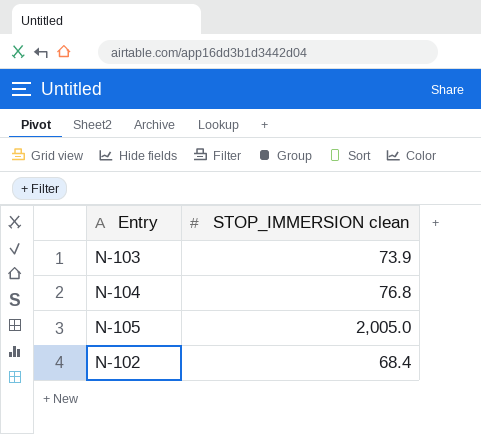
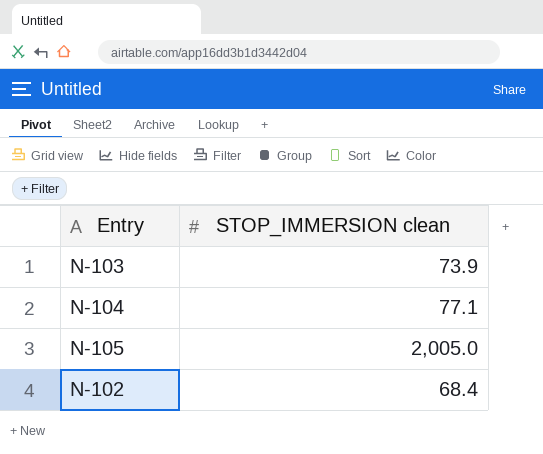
N-104 | STOP_IMMERSION clean: 76.8 -> 77.1

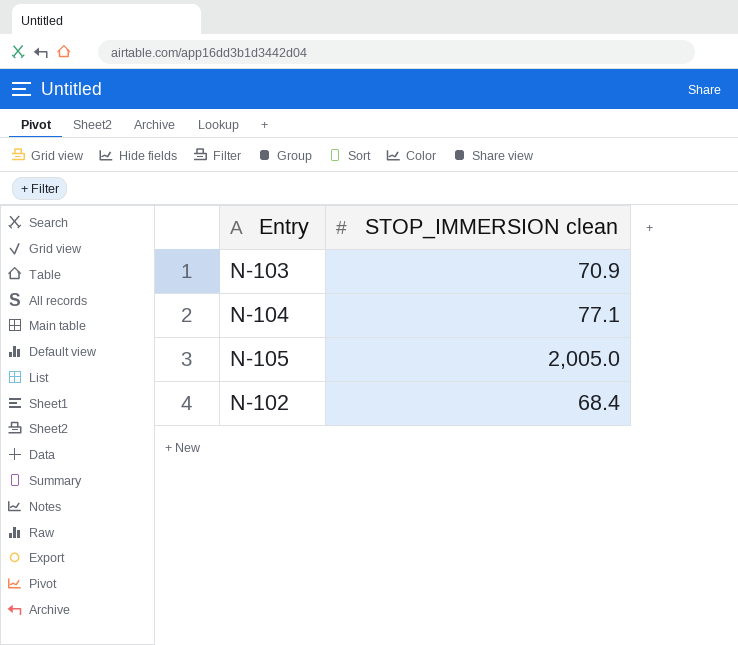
N-103 | STOP_IMMERSION clean: 73.9 -> 70.9

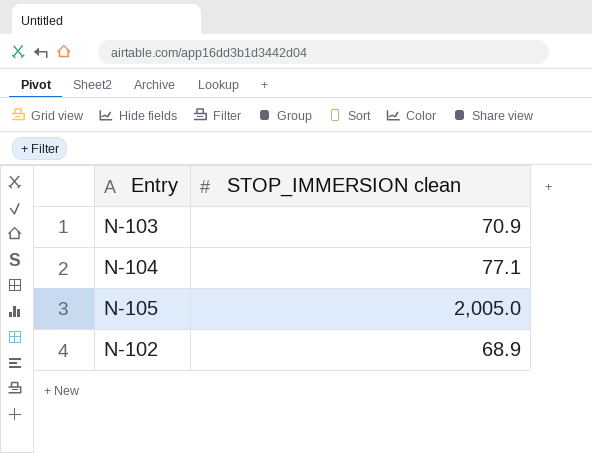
N-102 | STOP_IMMERSION clean: 68.4 -> 68.9

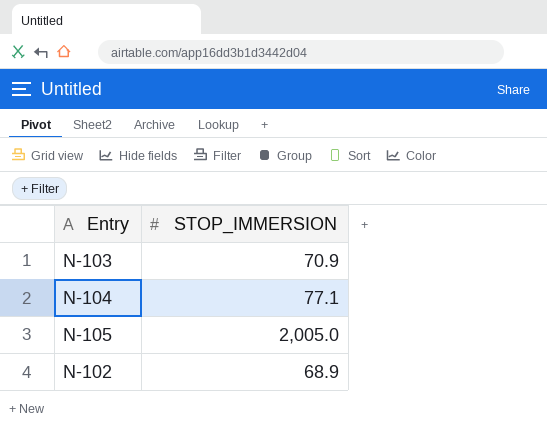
column name: STOP_IMMERSION clean -> STOP_IMMERSION

